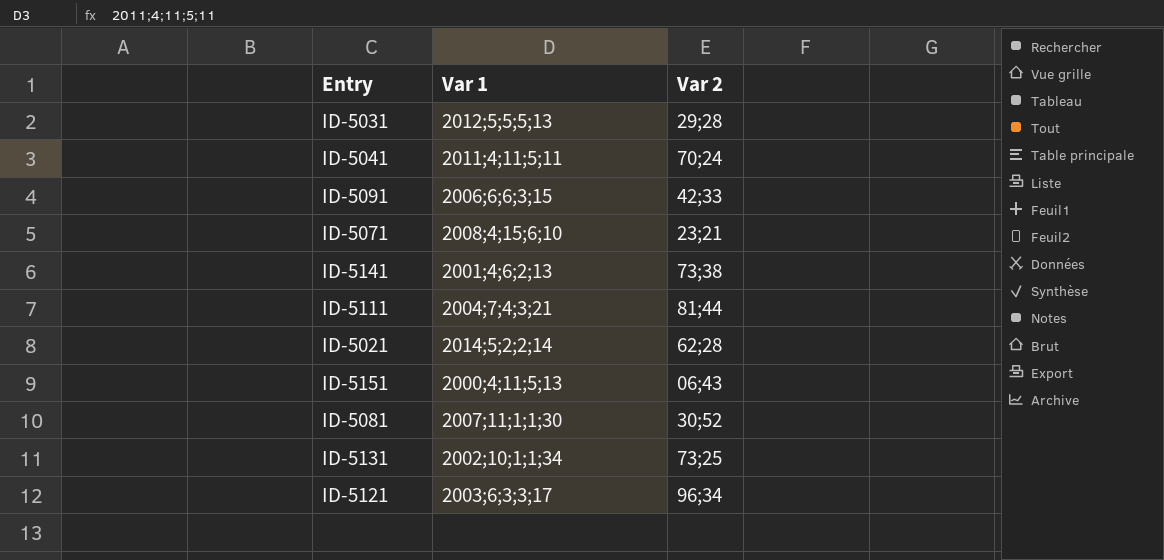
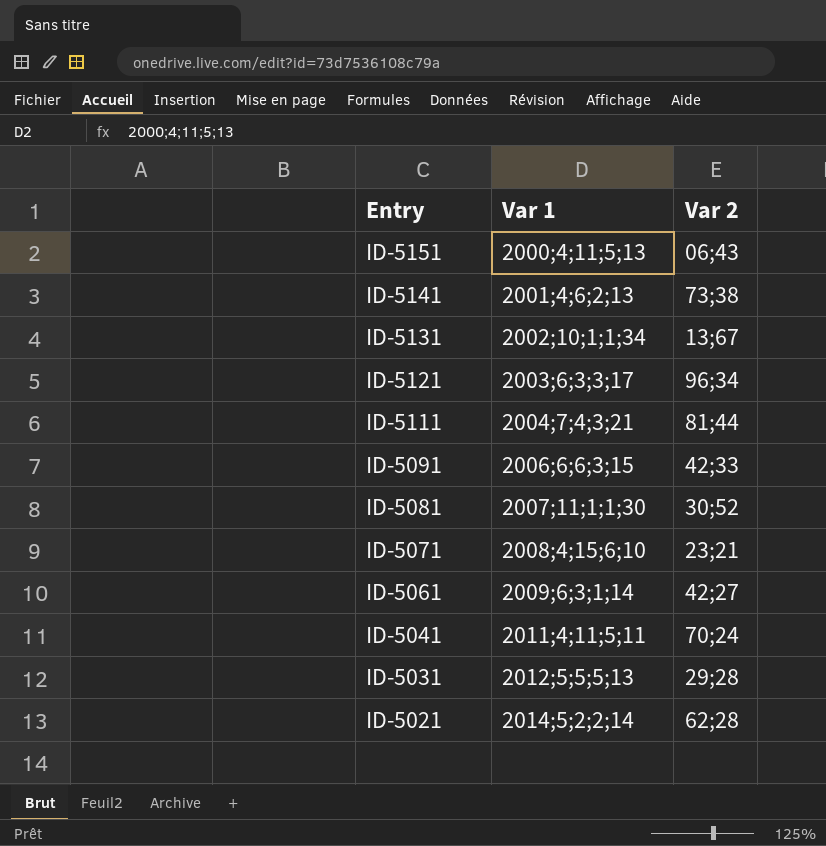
row order: none -> Entry descending
ID-5131 | Var 2: 73;25 -> 13;67
row ID-5061: none -> 2009;6;3;1;14 | 42;27

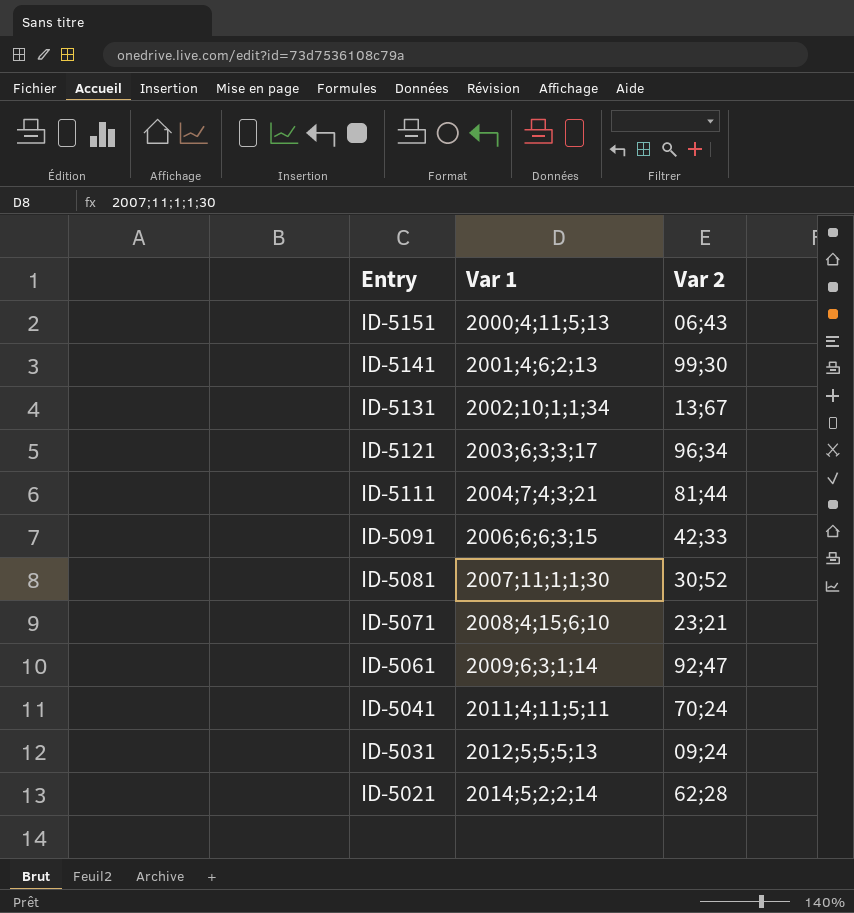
ID-5141 | Var 2: 73;38 -> 99;30
ID-5061 | Var 2: 42;27 -> 92;47
ID-5031 | Var 2: 29;28 -> 09;24

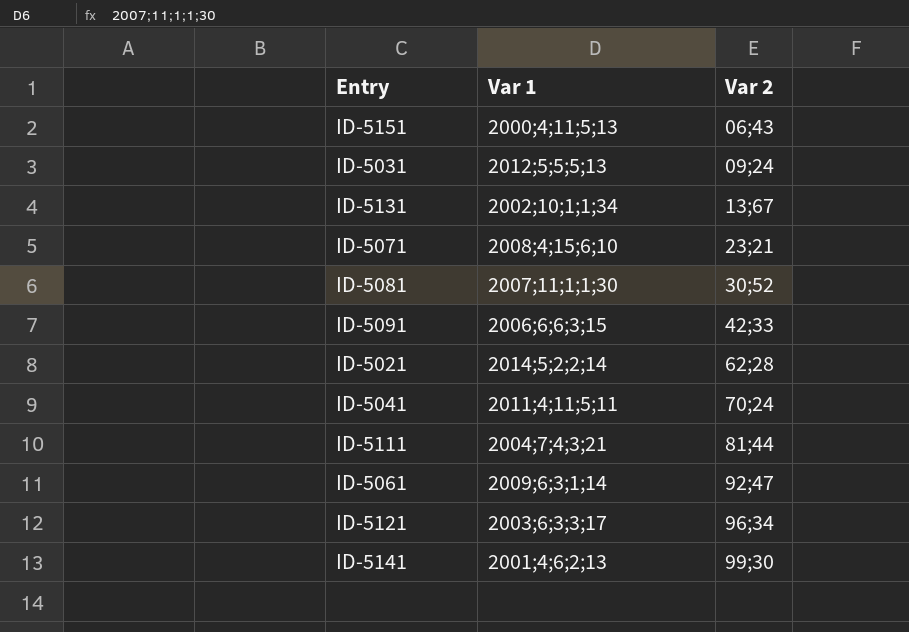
row order: Entry descending -> Var 2 ascending

